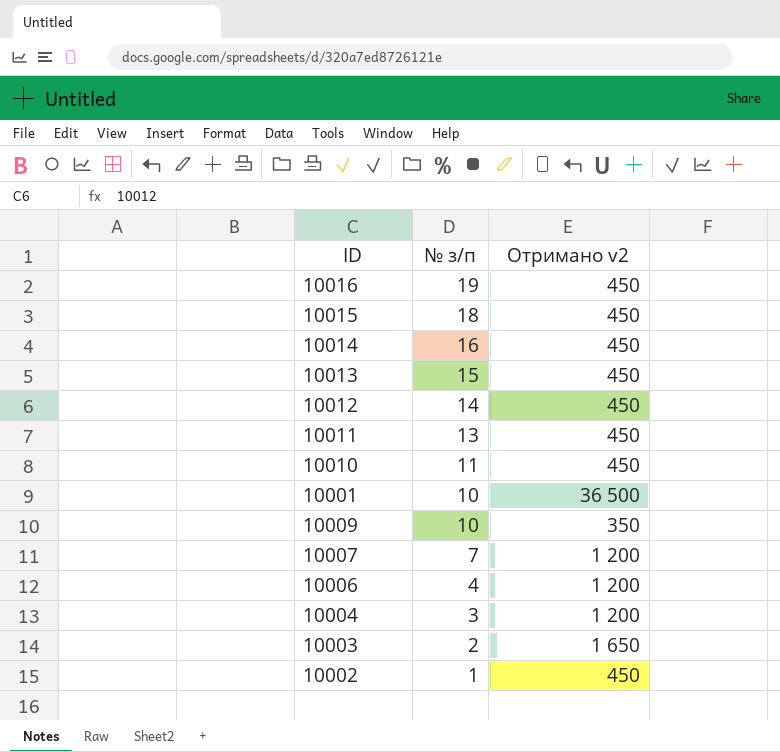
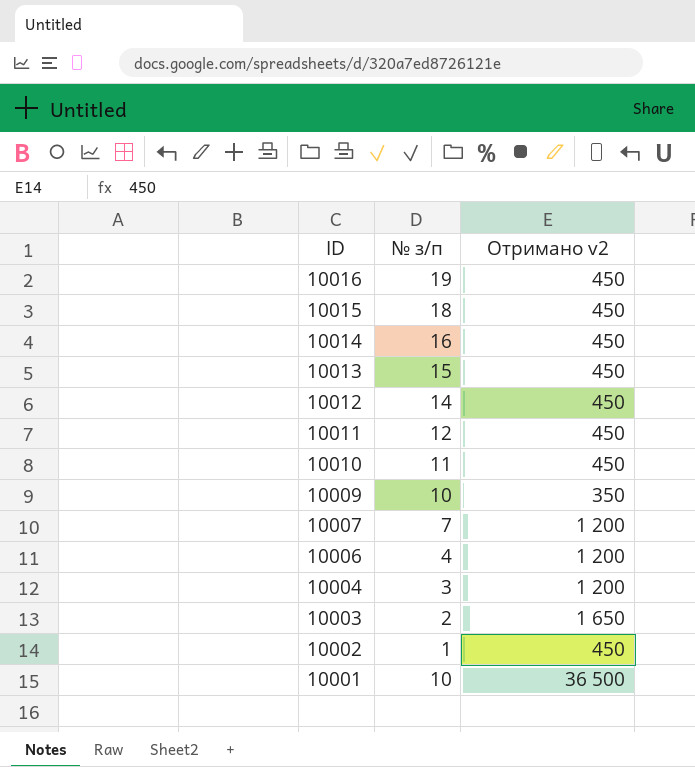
row order: № з/п descending -> ID descending
10011 | № з/п: 13 -> 12

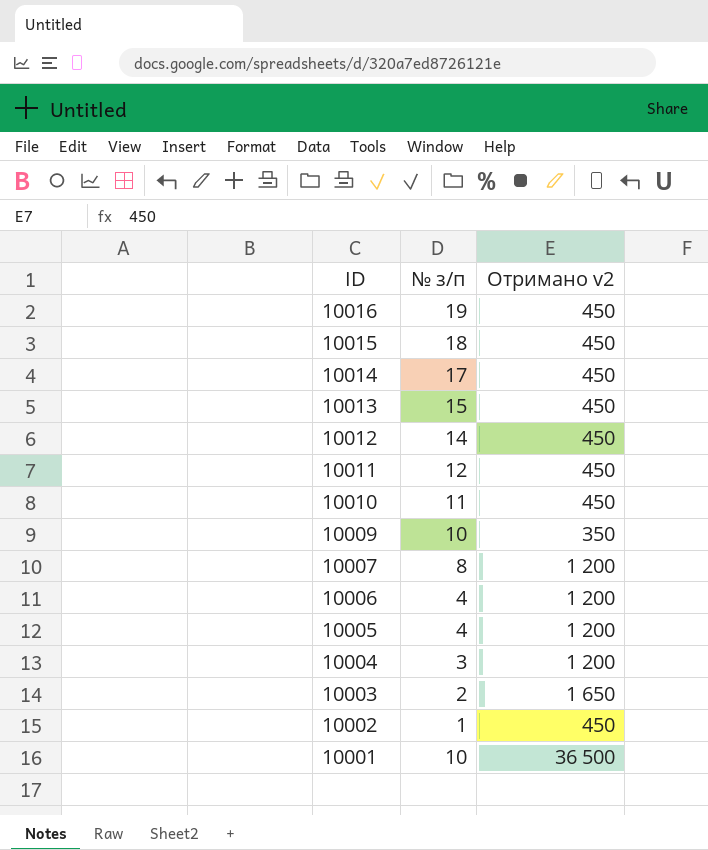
10014 | № з/п: 16 -> 17
10007 | № з/п: 7 -> 8
row 10005: none -> 4 | 1 200

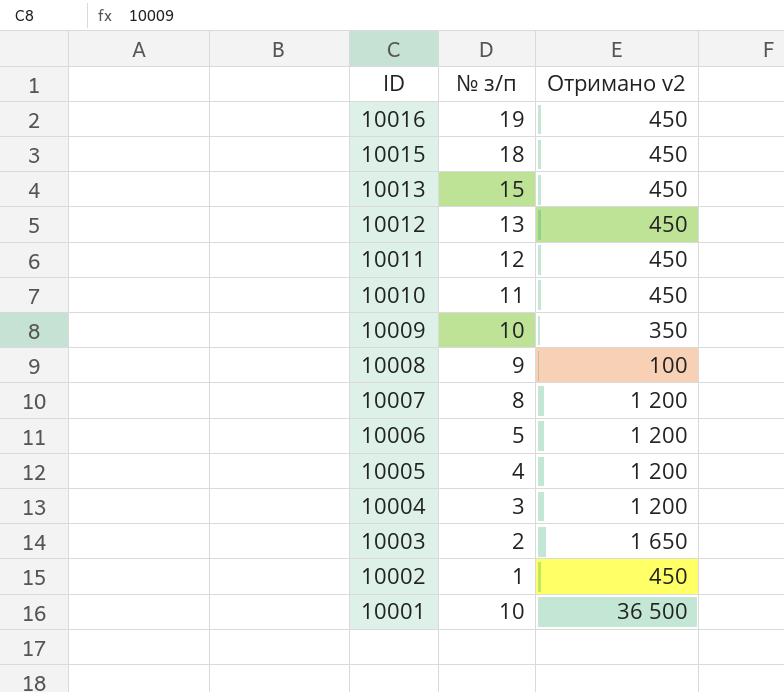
row 10014: 17 | 450 -> none
10012 | № з/п: 14 -> 13
row 10008: none -> 9 | 100
10006 | № з/п: 4 -> 5

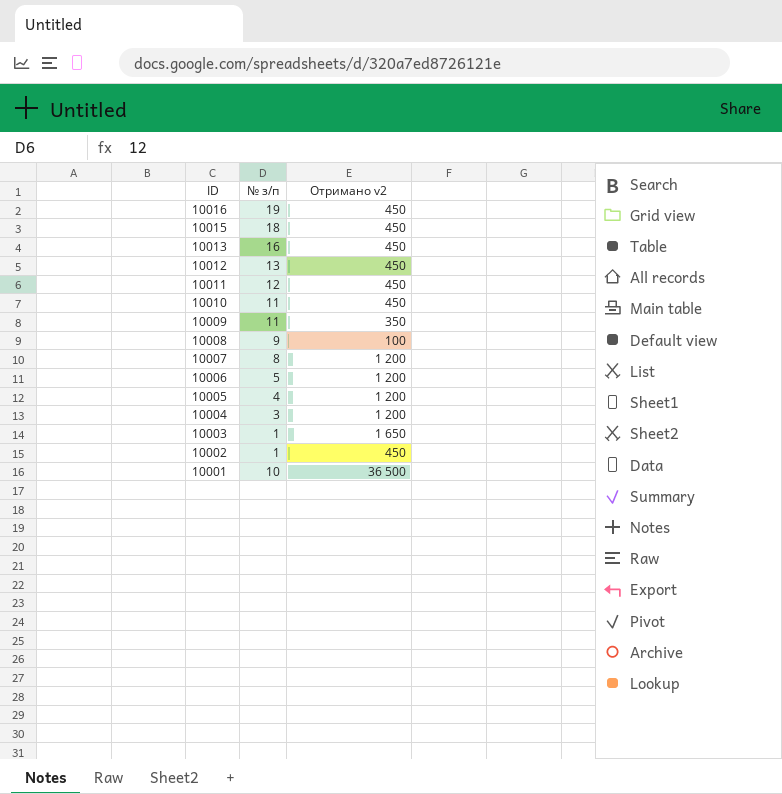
10013 | № з/п: 15 -> 16
10009 | № з/п: 10 -> 11
10003 | № з/п: 2 -> 1

